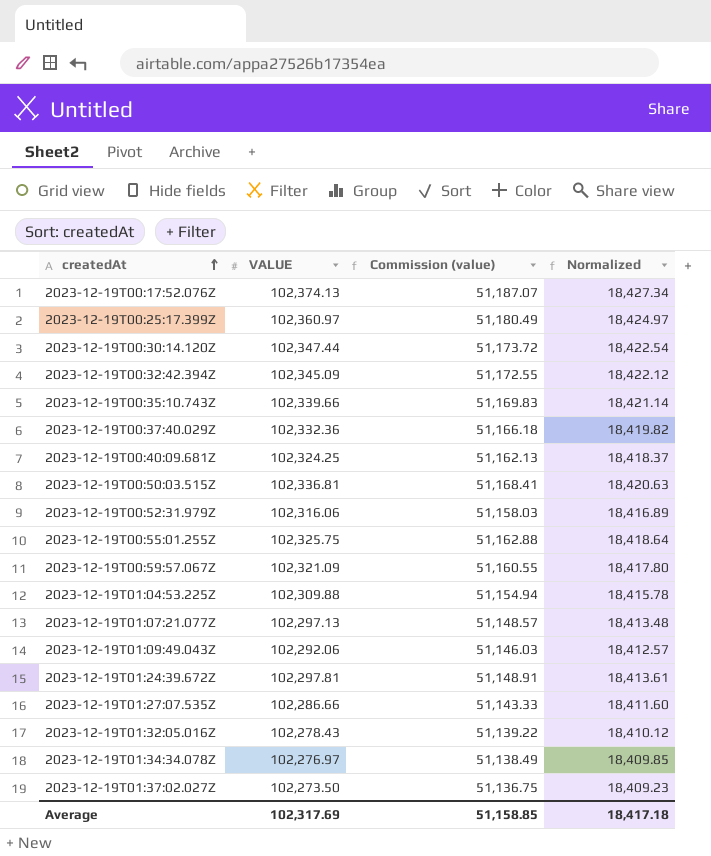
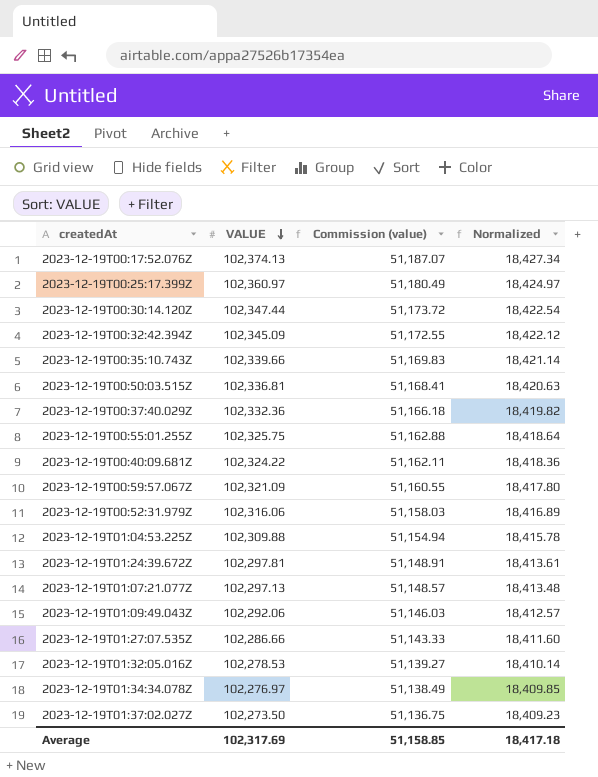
row order: createdAt ascending -> VALUE descending
2023-12-19T00:40:09.681Z | VALUE: 102,324.25 -> 102,324.22
2023-12-19T00:40:09.681Z | Commission (value): 51,162.13 -> 51,162.11
2023-12-19T00:40:09.681Z | Normalized: 18,418.37 -> 18,418.36
2023-12-19T01:32:05.016Z | VALUE: 102,278.43 -> 102,278.53
2023-12-19T01:32:05.016Z | Commission (value): 51,139.22 -> 51,139.27
2023-12-19T01:32:05.016Z | Normalized: 18,410.12 -> 18,410.14

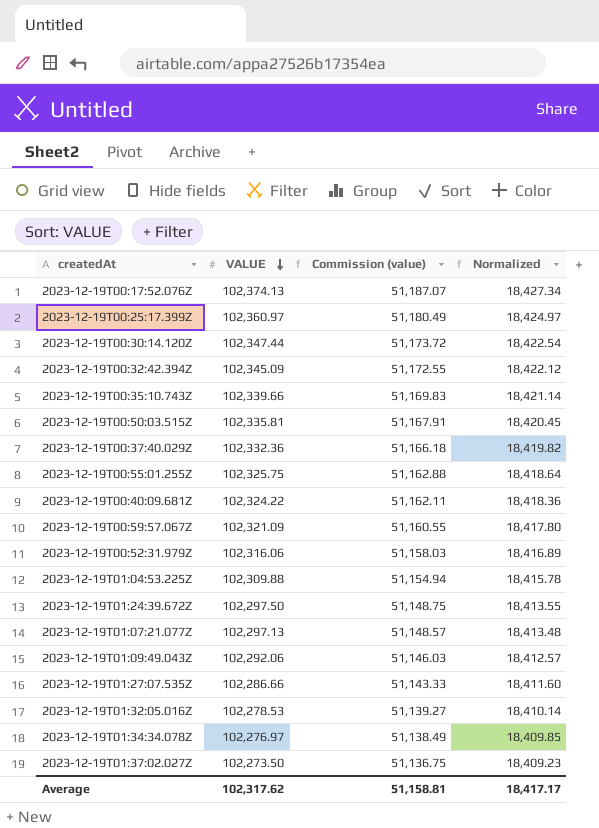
2023-12-19T00:50:03.515Z | VALUE: 102,336.81 -> 102,335.81
2023-12-19T00:50:03.515Z | Commission (value): 51,168.41 -> 51,167.91
2023-12-19T00:50:03.515Z | Normalized: 18,420.63 -> 18,420.45
2023-12-19T01:24:39.672Z | VALUE: 102,297.81 -> 102,297.50
2023-12-19T01:24:39.672Z | Commission (value): 51,148.91 -> 51,148.75
2023-12-19T01:24:39.672Z | Normalized: 18,413.61 -> 18,413.55
Average | VALUE: 102,317.69 -> 102,317.62
Average | Commission (value): 51,158.85 -> 51,158.81
Average | Normalized: 18,417.18 -> 18,417.17

